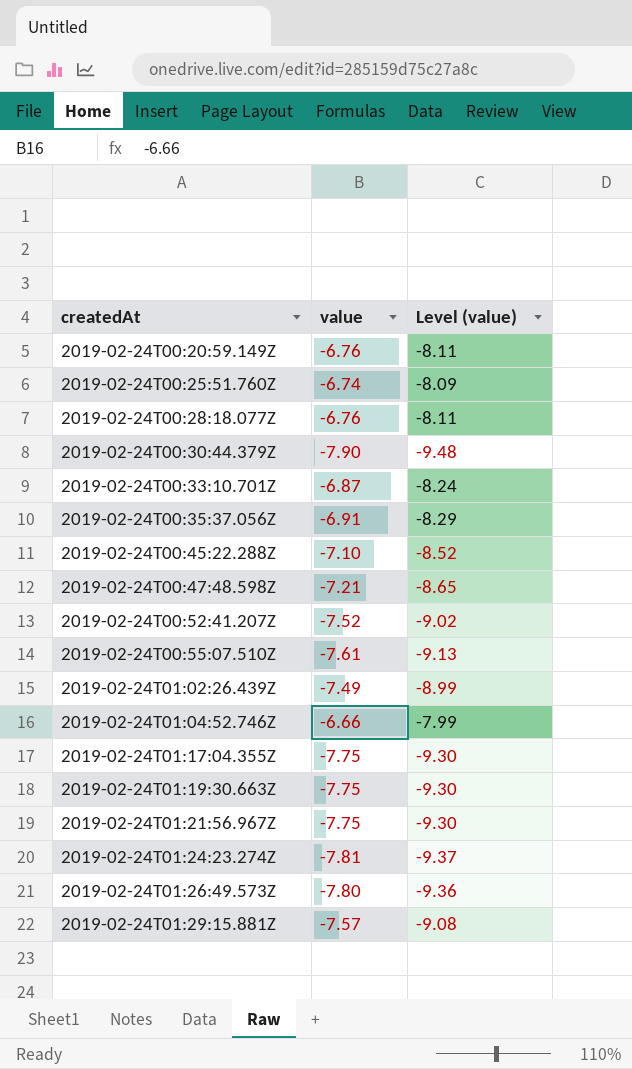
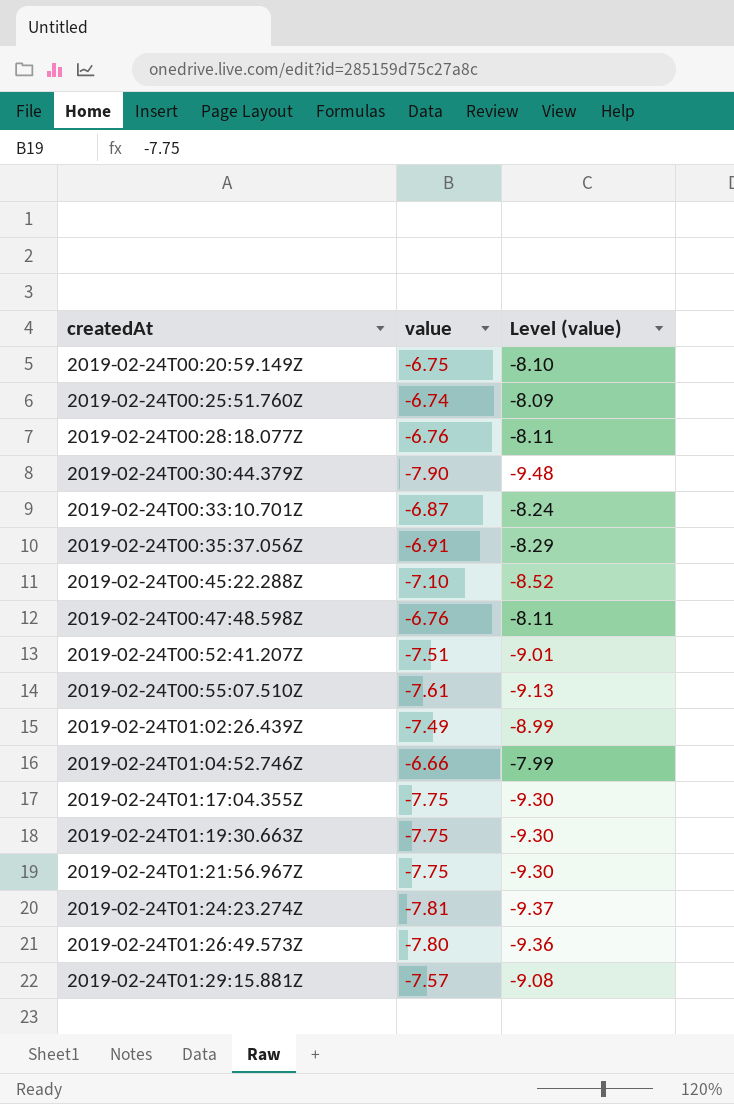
2019-02-24T00:20:59.149Z | value: -6.76 -> -6.75
2019-02-24T00:20:59.149Z | Level (value): -8.11 -> -8.10
2019-02-24T00:47:48.598Z | value: -7.21 -> -6.76
2019-02-24T00:47:48.598Z | Level (value): -8.65 -> -8.11
2019-02-24T00:52:41.207Z | value: -7.52 -> -7.51
2019-02-24T00:52:41.207Z | Level (value): -9.02 -> -9.01

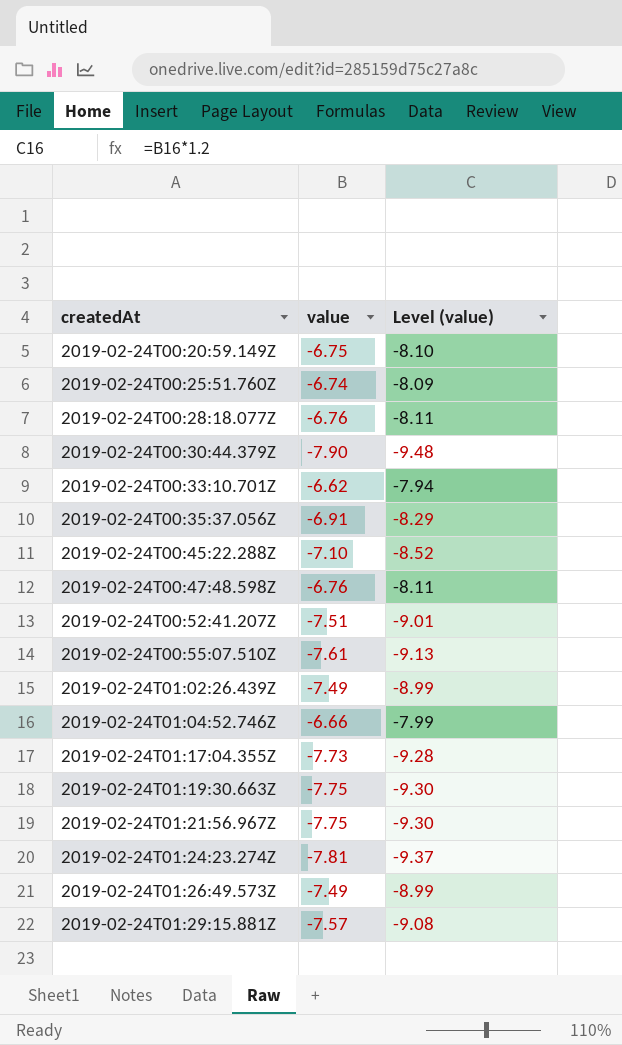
2019-02-24T00:33:10.701Z | value: -6.87 -> -6.62
2019-02-24T00:33:10.701Z | Level (value): -8.24 -> -7.94
2019-02-24T01:17:04.355Z | value: -7.75 -> -7.73
2019-02-24T01:17:04.355Z | Level (value): -9.30 -> -9.28
2019-02-24T01:26:49.573Z | value: -7.80 -> -7.49
2019-02-24T01:26:49.573Z | Level (value): -9.36 -> -8.99

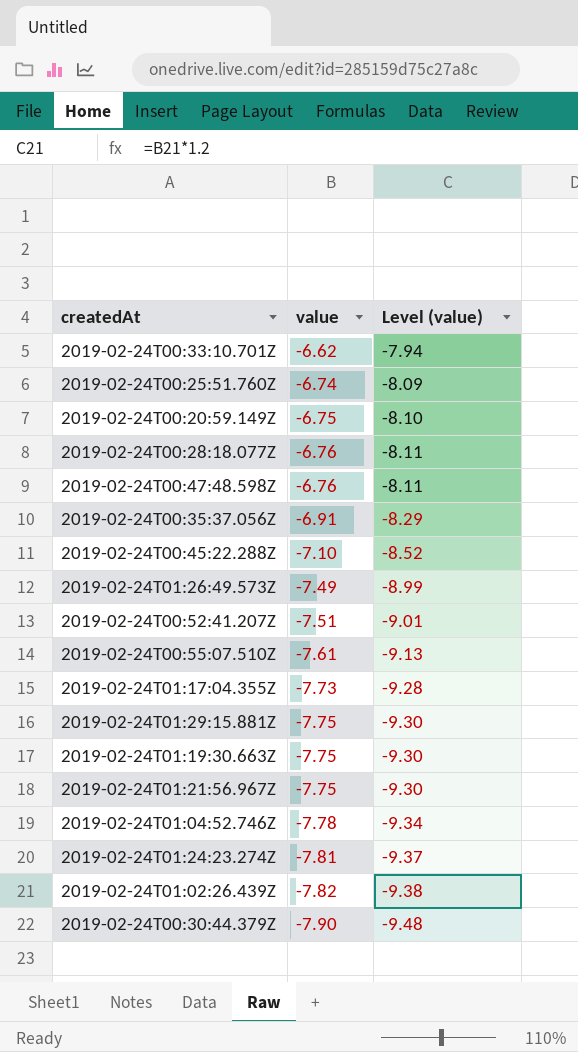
row order: createdAt ascending -> value descending
2019-02-24T01:29:15.881Z | value: -7.57 -> -7.75
2019-02-24T01:29:15.881Z | Level (value): -9.08 -> -9.30
2019-02-24T01:04:52.746Z | value: -6.66 -> -7.78
2019-02-24T01:04:52.746Z | Level (value): -7.99 -> -9.34
2019-02-24T01:02:26.439Z | value: -7.49 -> -7.82
2019-02-24T01:02:26.439Z | Level (value): -8.99 -> -9.38

